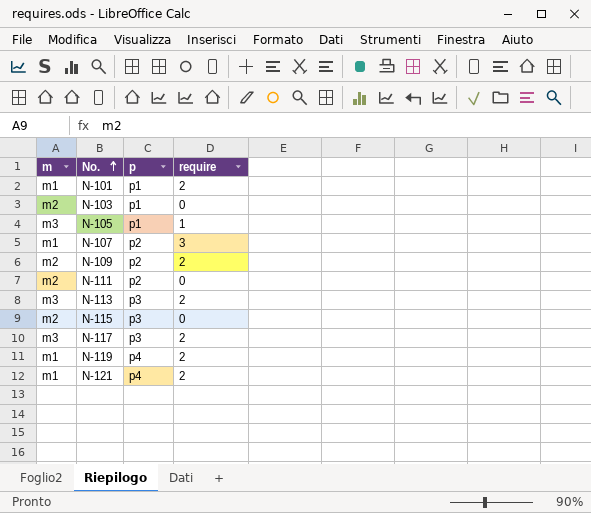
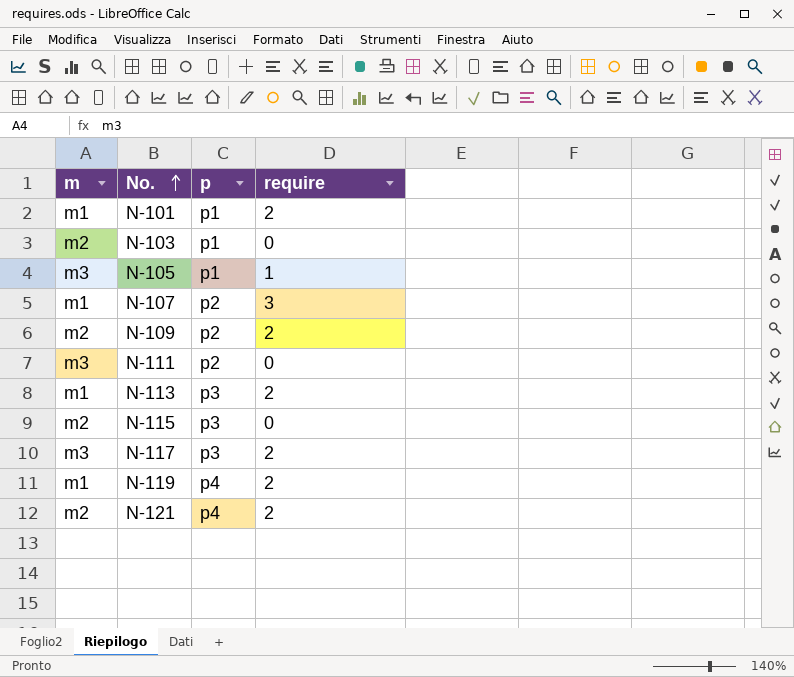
N-111 | m: m2 -> m3
N-113 | m: m3 -> m1
N-121 | m: m1 -> m2

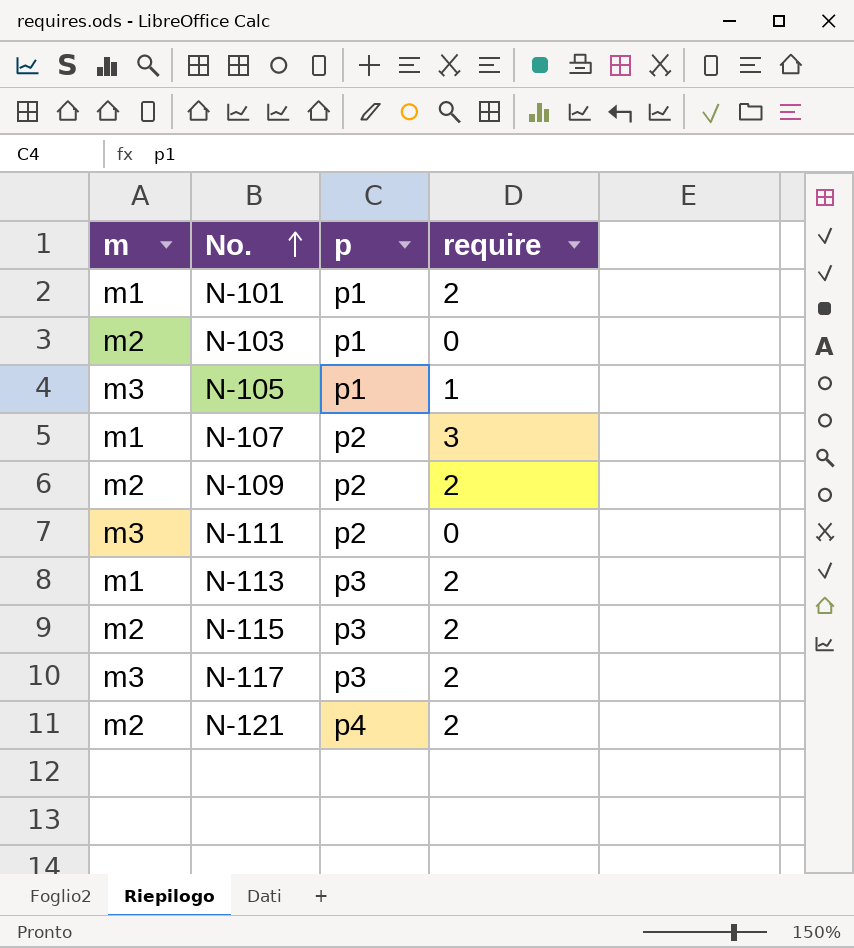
row N-119: m1 | p4 | 2 -> none
N-115 | require: 0 -> 2

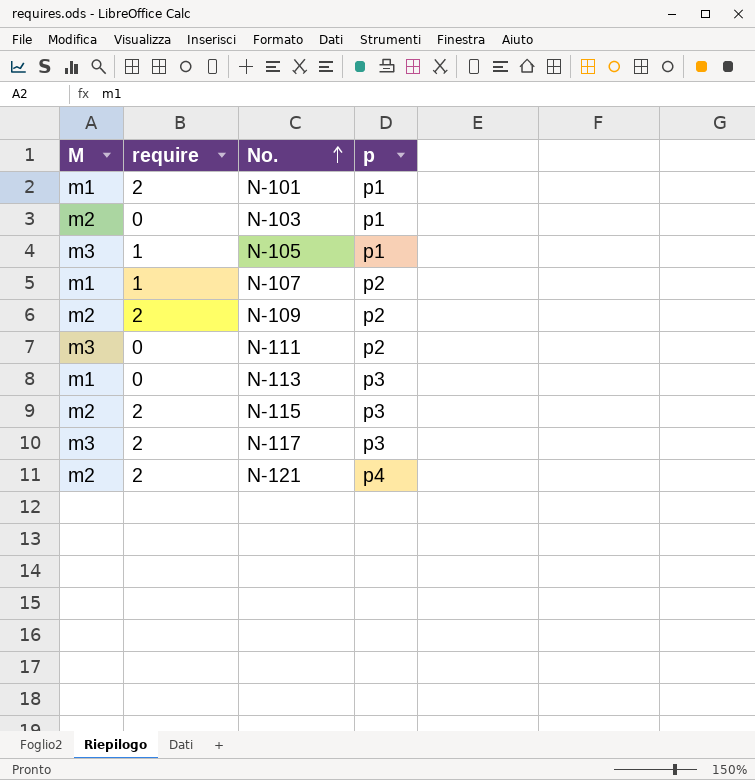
column name: m -> M
column require | position: 4 -> 2
N-107 | require: 3 -> 1
N-113 | require: 2 -> 0

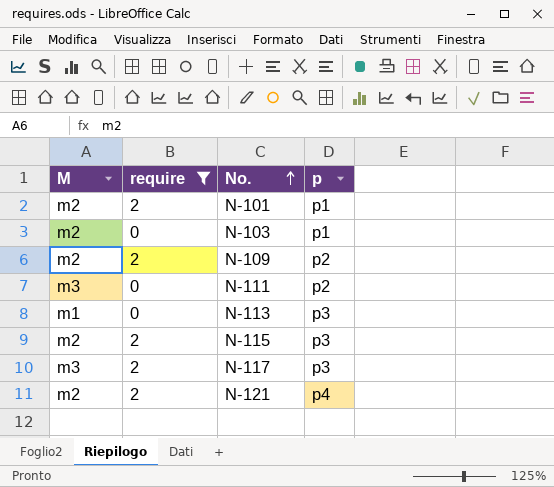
filter: none -> require != 1
N-101 | M: m1 -> m2

